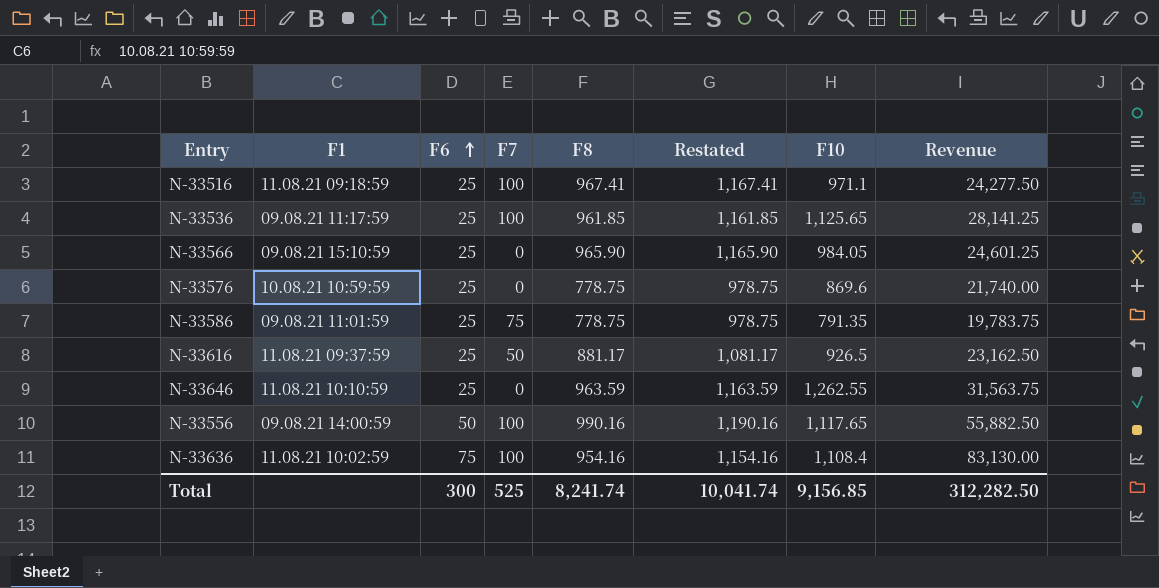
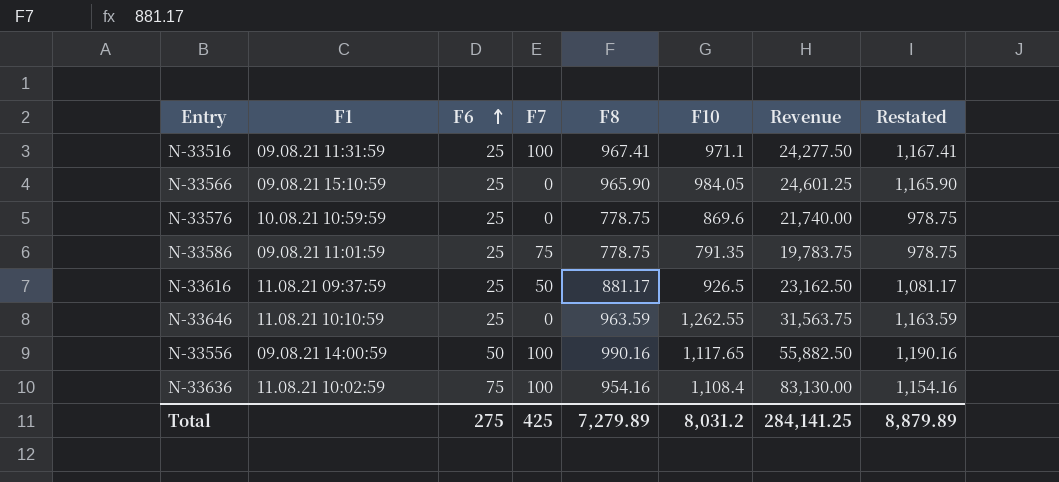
column Restated | position: 6 -> 8
row N-33536: 09.08.21 11:17:59 | 25 | 100 | 961.85 | 1,161.85 | 1,125.65 | 28,141.25 -> none
N-33516 | F1: 11.08.21 09:18:59 -> 09.08.21 11:31:59
Total | F6: 300 -> 275
Total | F7: 525 -> 425
Total | F8: 8,241.74 -> 7,279.89
Total | F10: 9,156.85 -> 8,031.2
Total | Revenue: 312,282.50 -> 284,141.25
Total | Restated: 10,041.74 -> 8,879.89

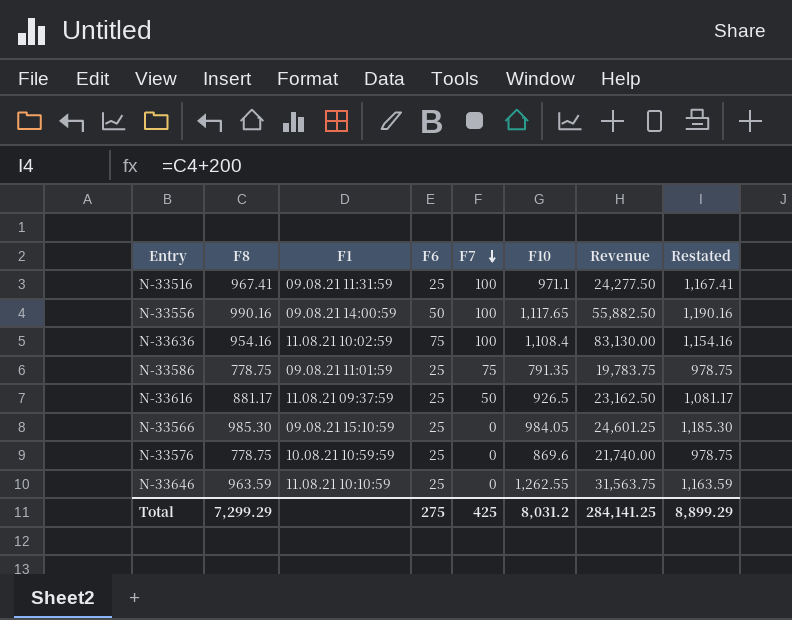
row order: F6 ascending -> F7 descending
column F8 | position: 5 -> 2
N-33566 | F8: 965.90 -> 985.30
N-33566 | Restated: 1,165.90 -> 1,185.30
Total | F8: 7,279.89 -> 7,299.29
Total | Restated: 8,879.89 -> 8,899.29

